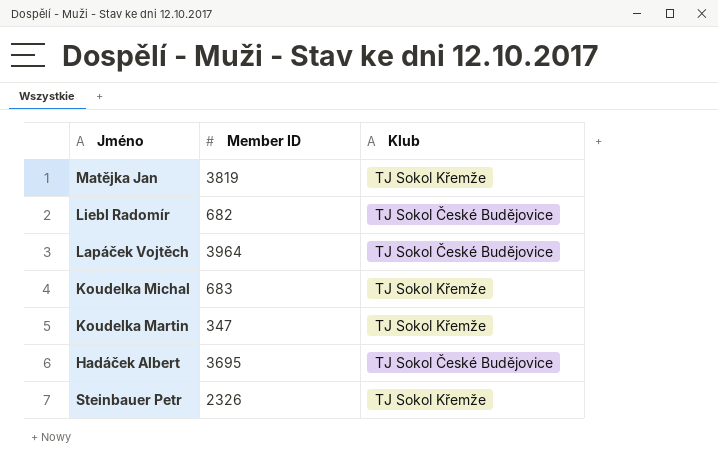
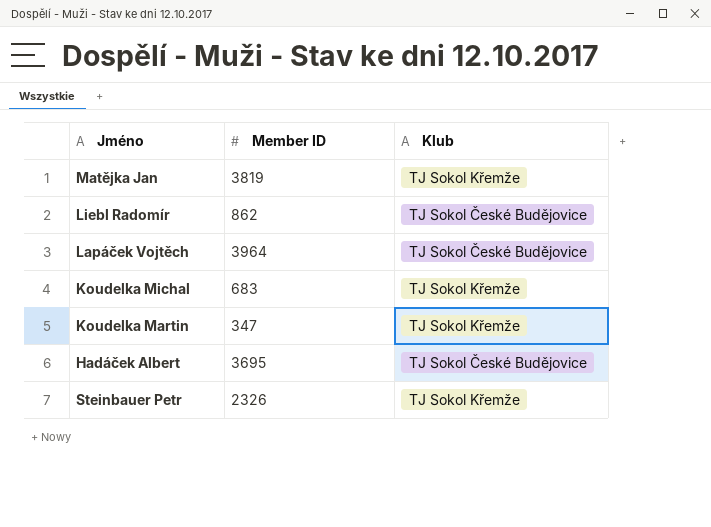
Liebl Radomír | Member ID: 682 -> 862

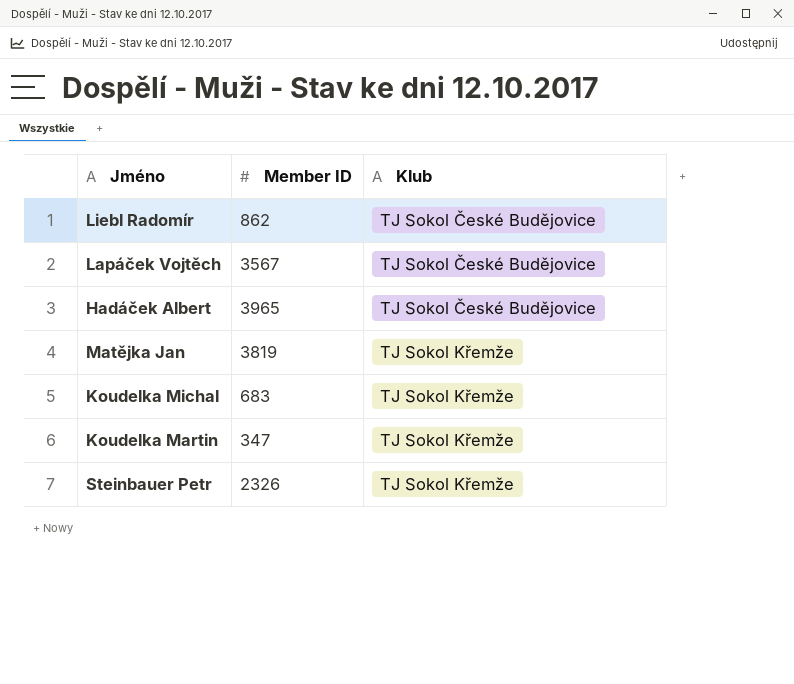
row order: none -> Klub ascending
Lapáček Vojtěch | Member ID: 3964 -> 3567
Hadáček Albert | Member ID: 3695 -> 3965

